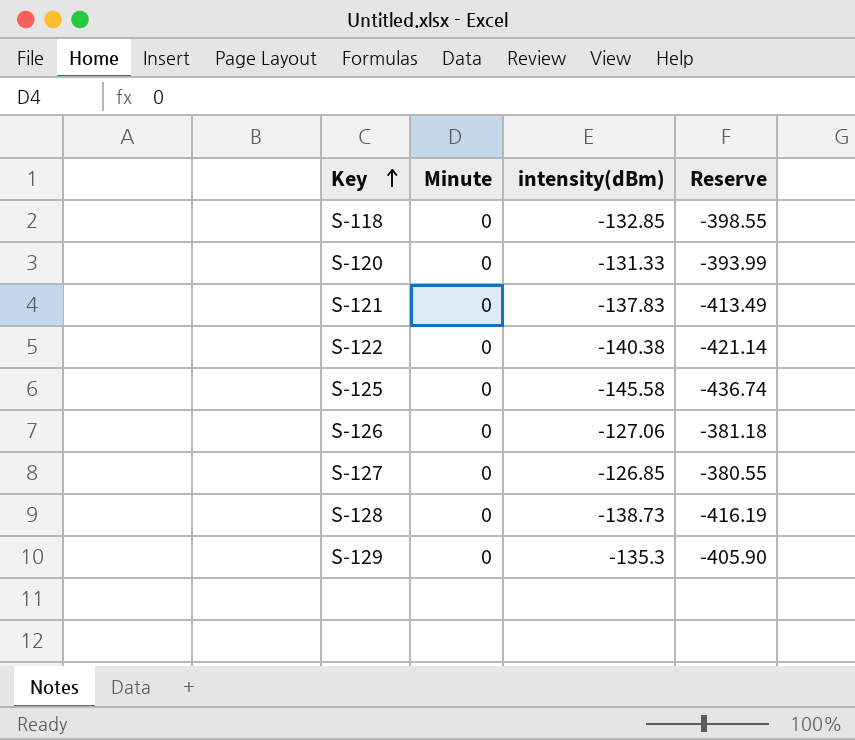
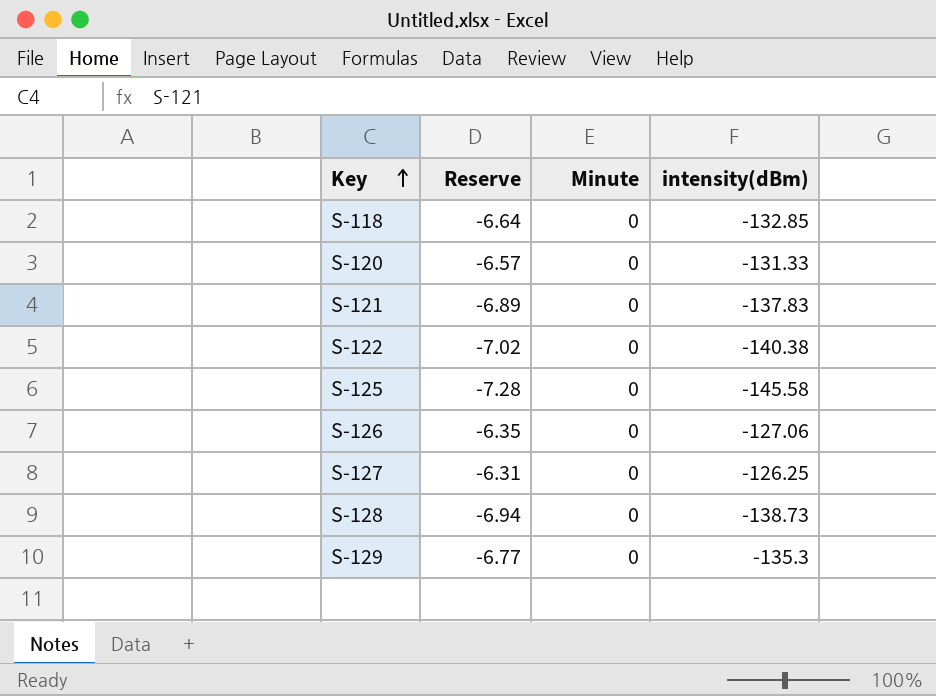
column Reserve | formula: [intensity(dBm)] * 3 -> [intensity(dBm)] * 0.05
column Reserve | position: 4 -> 2
S-127 | intensity(dBm): -126.85 -> -126.25

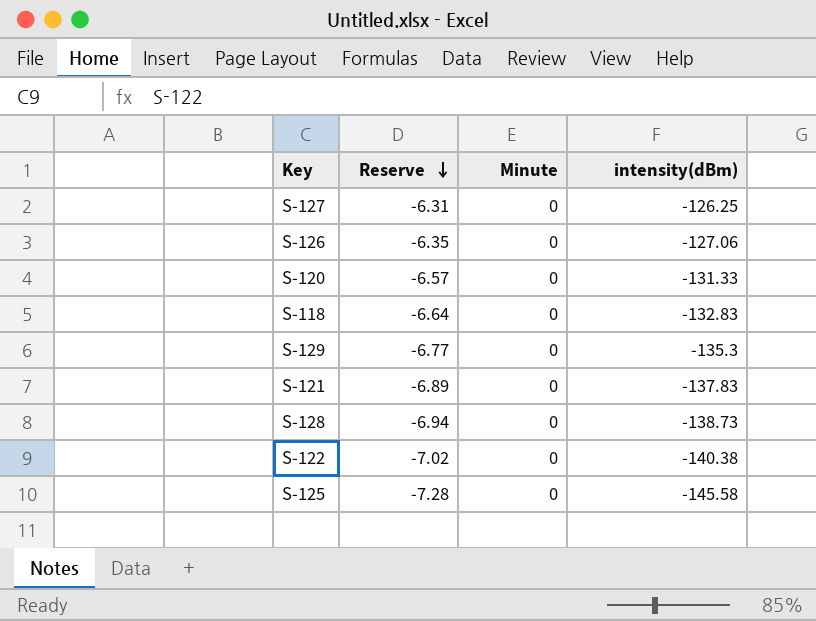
row order: Key ascending -> Reserve descending
S-118 | intensity(dBm): -132.85 -> -132.83

